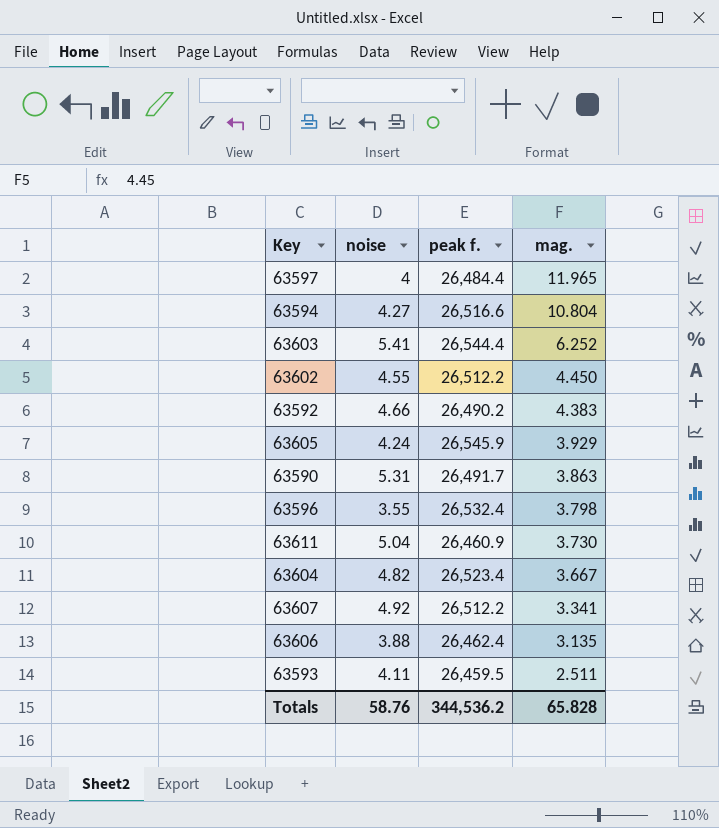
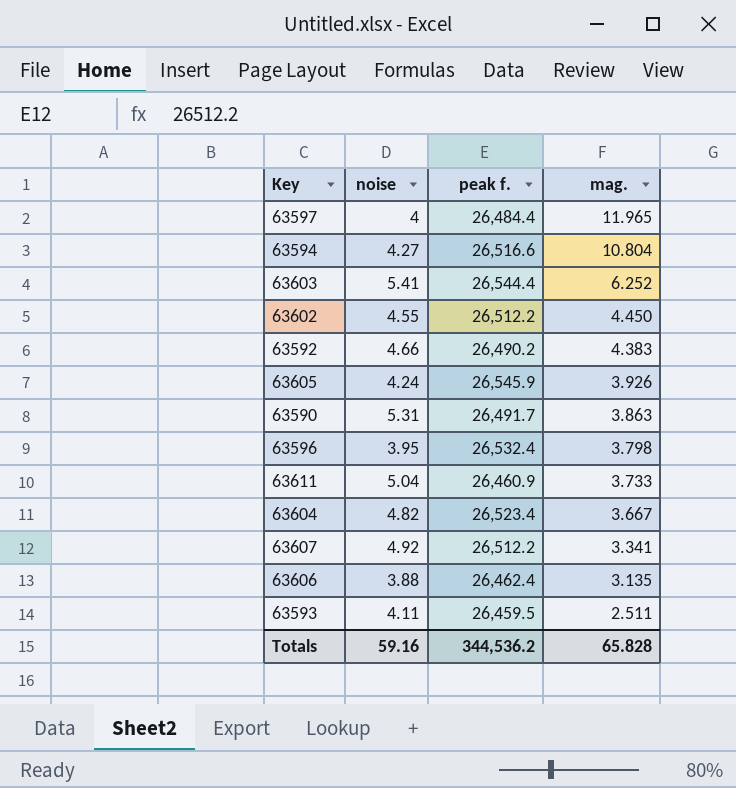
63605 | mag.: 3.929 -> 3.926
63596 | noise: 3.55 -> 3.95
63611 | mag.: 3.730 -> 3.733
Totals | noise: 58.76 -> 59.16

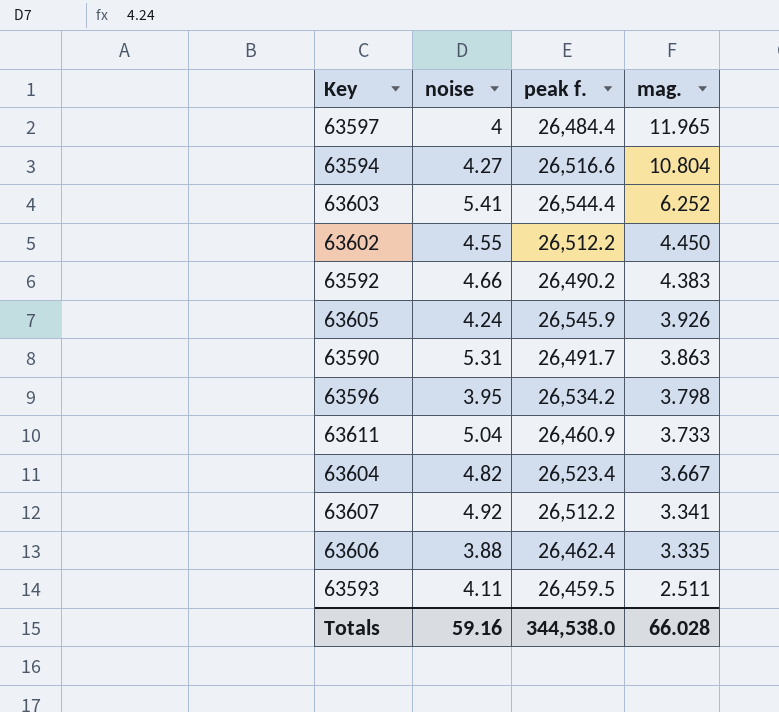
63596 | peak f.: 26,532.4 -> 26,534.2
63606 | mag.: 3.135 -> 3.335
Totals | peak f.: 344,536.2 -> 344,538.0
Totals | mag.: 65.828 -> 66.028

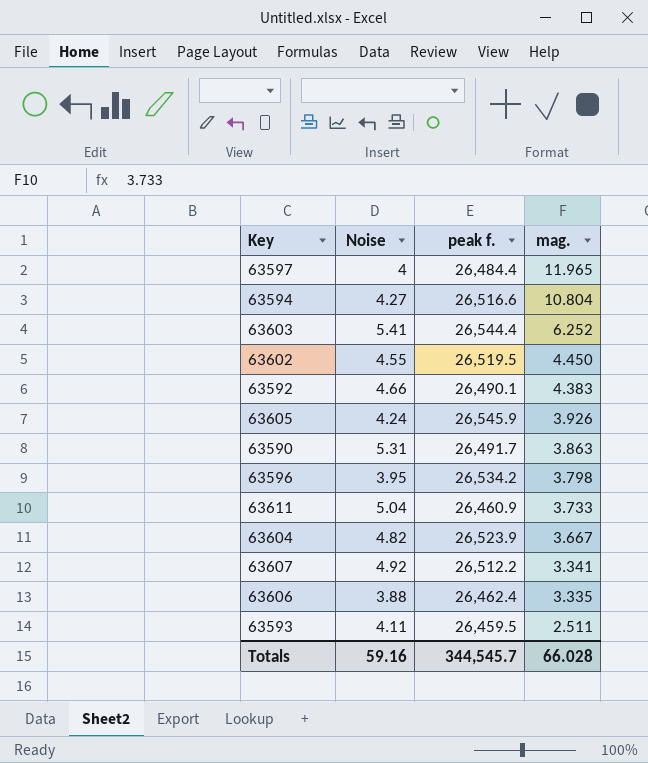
column name: noise -> Noise
63602 | peak f.: 26,512.2 -> 26,519.5
63592 | peak f.: 26,490.2 -> 26,490.1
63604 | peak f.: 26,523.4 -> 26,523.9
Totals | peak f.: 344,538.0 -> 344,545.7

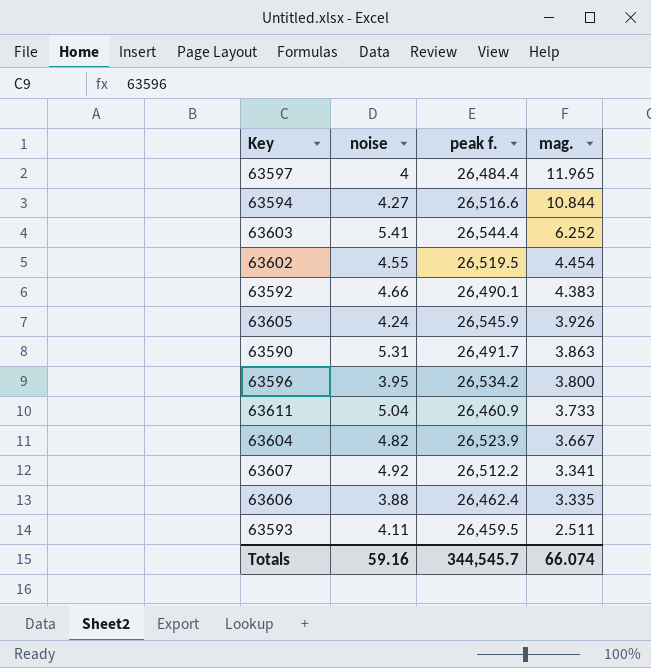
column name: Noise -> noise
63594 | mag.: 10.804 -> 10.844
63602 | mag.: 4.450 -> 4.454
63596 | mag.: 3.798 -> 3.800
Totals | mag.: 66.028 -> 66.074

